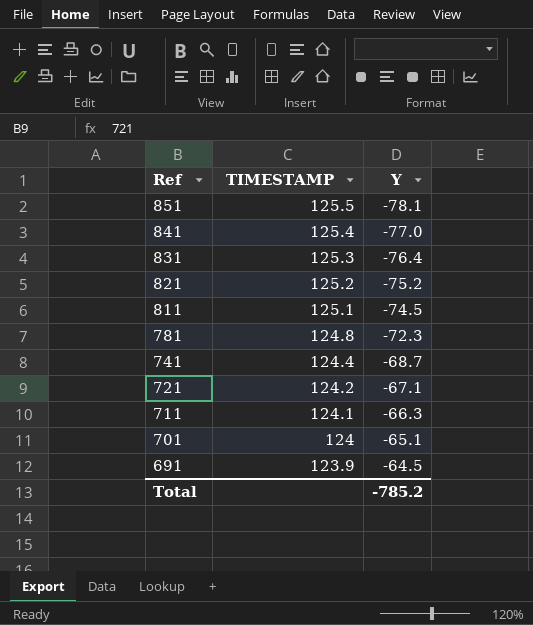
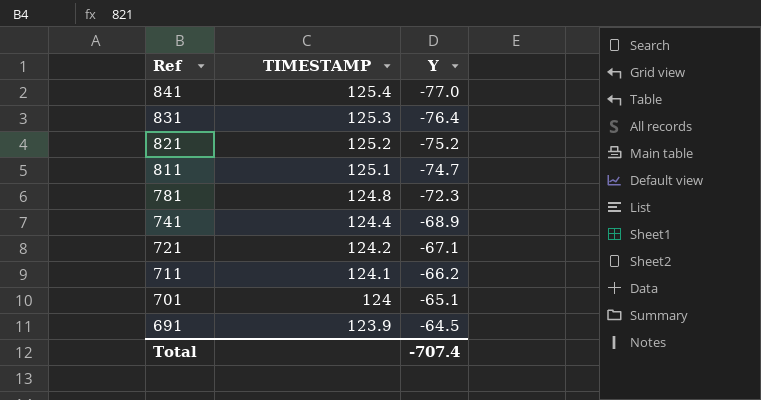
row 851: 125.5 | -78.1 -> none
811 | Y: -74.5 -> -74.7
741 | Y: -68.7 -> -68.9
711 | Y: -66.3 -> -66.2
Total | Y: -785.2 -> -707.4

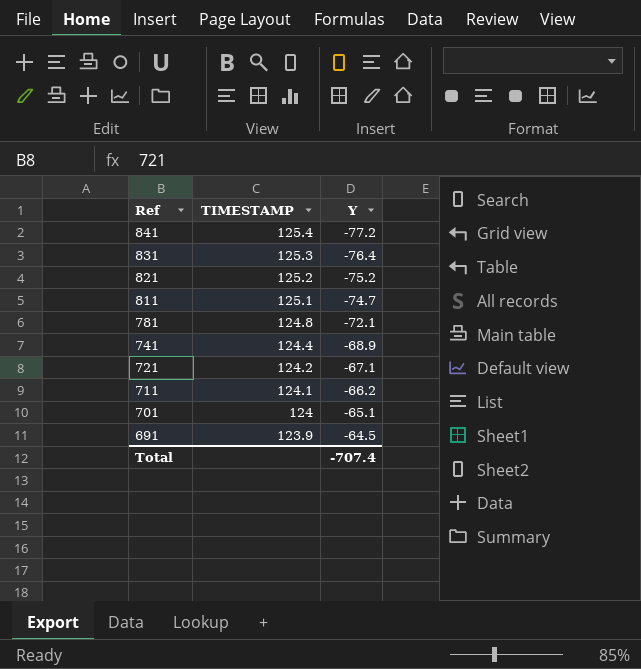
841 | Y: -77.0 -> -77.2
781 | Y: -72.3 -> -72.1

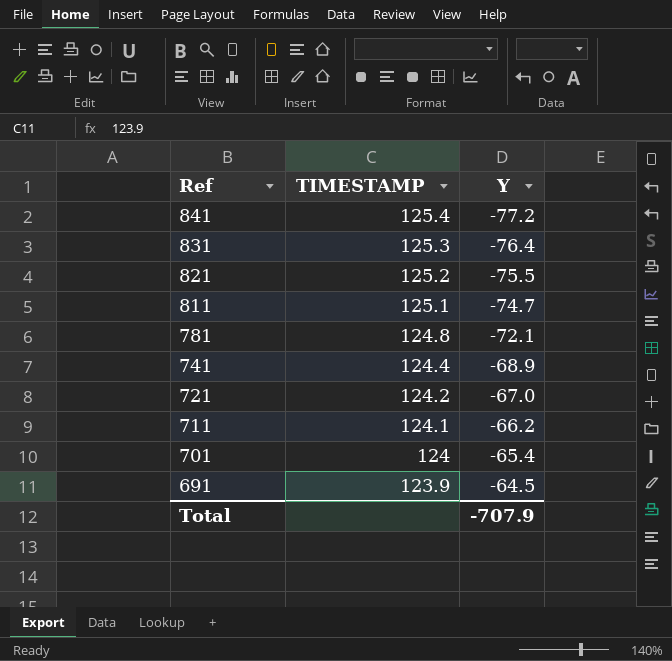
821 | Y: -75.2 -> -75.5
721 | Y: -67.1 -> -67.0
701 | Y: -65.1 -> -65.4
Total | Y: -707.4 -> -707.9

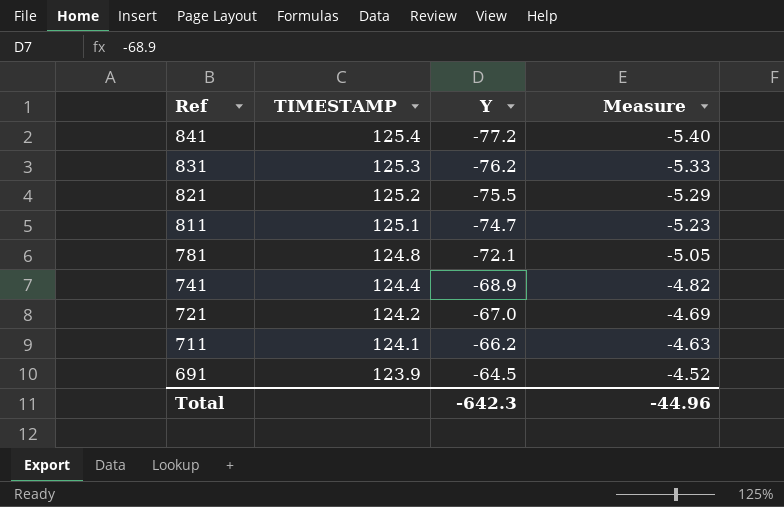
column Measure | formula: none -> [Y] * 0.07
row 701: 124 | -65.4 -> none
831 | Y: -76.4 -> -76.2
Total | Y: -707.9 -> -642.3

